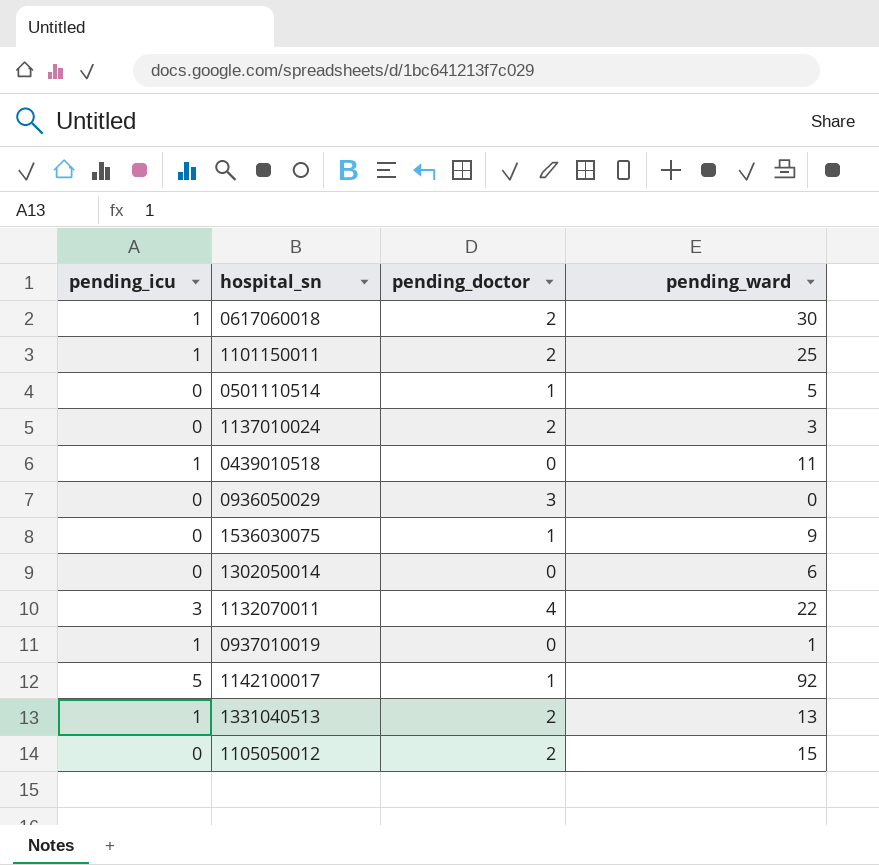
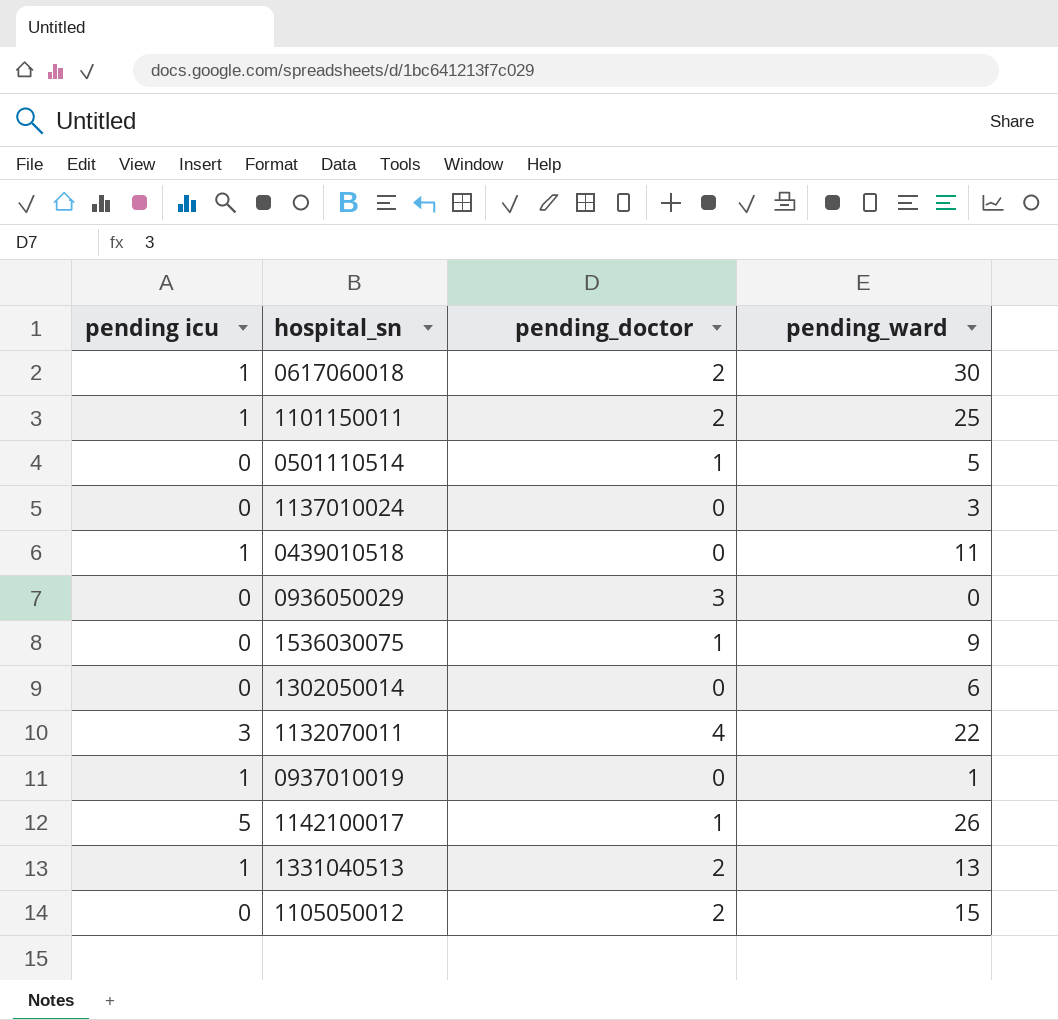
column name: pending_icu -> pending icu
1137010024 | pending_doctor: 2 -> 0
1142100017 | pending_ward: 92 -> 26

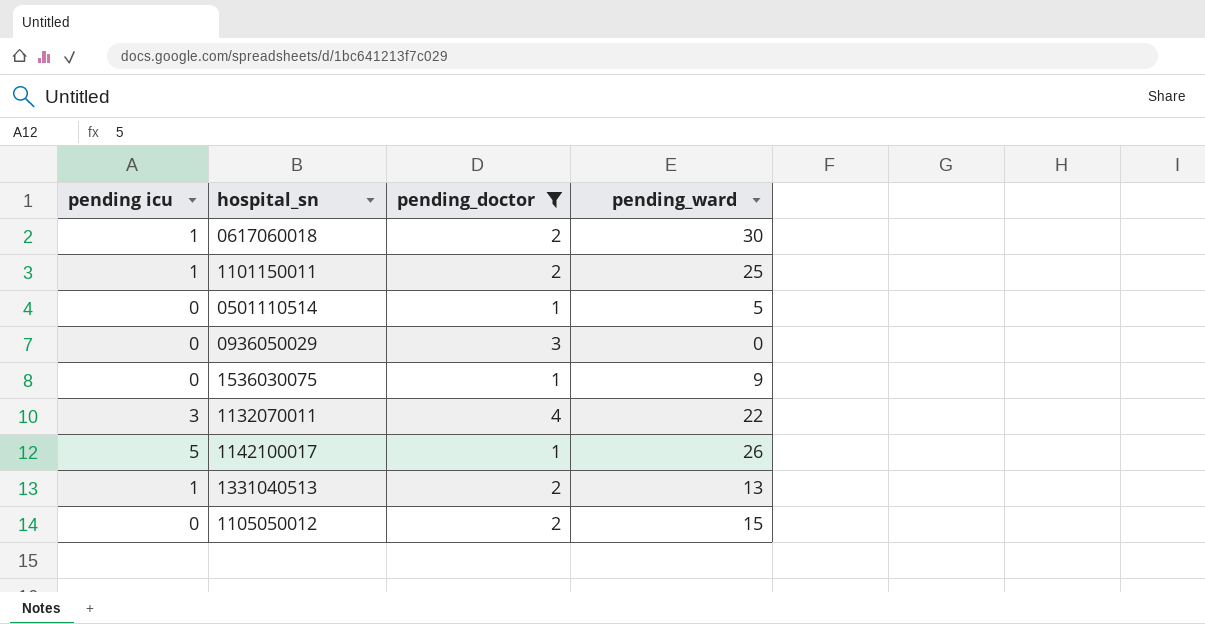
filter: none -> pending_doctor != 0

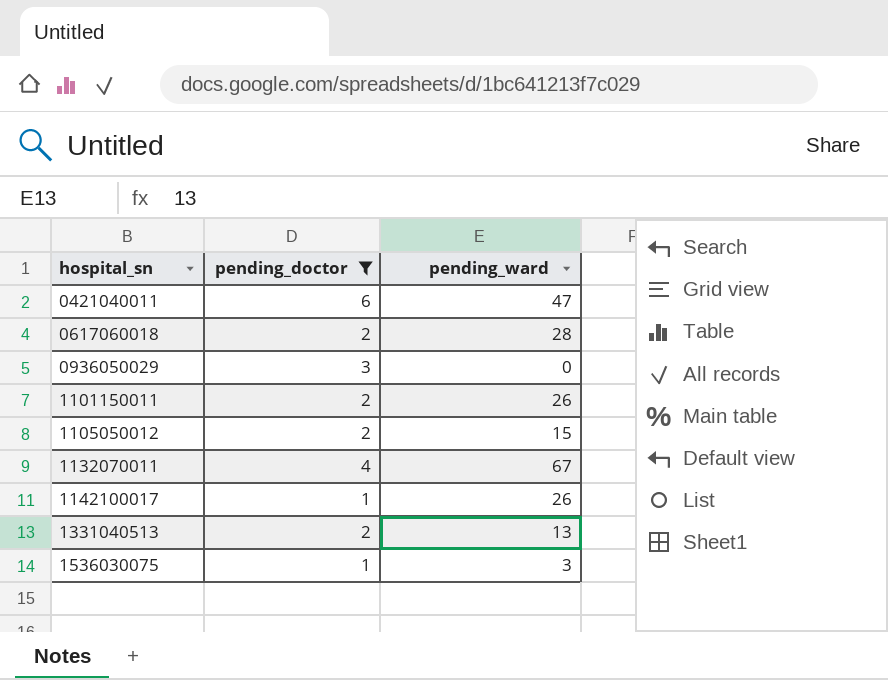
row order: none -> hospital_sn ascending
column pending icu | position: 1 -> none
row 0501110514: 0 | 1 | 5 -> none
row 0421040011: none -> 6 | 47
0617060018 | pending_ward: 30 -> 28
1101150011 | pending_ward: 25 -> 26
1132070011 | pending_ward: 22 -> 67
1536030075 | pending_ward: 9 -> 3

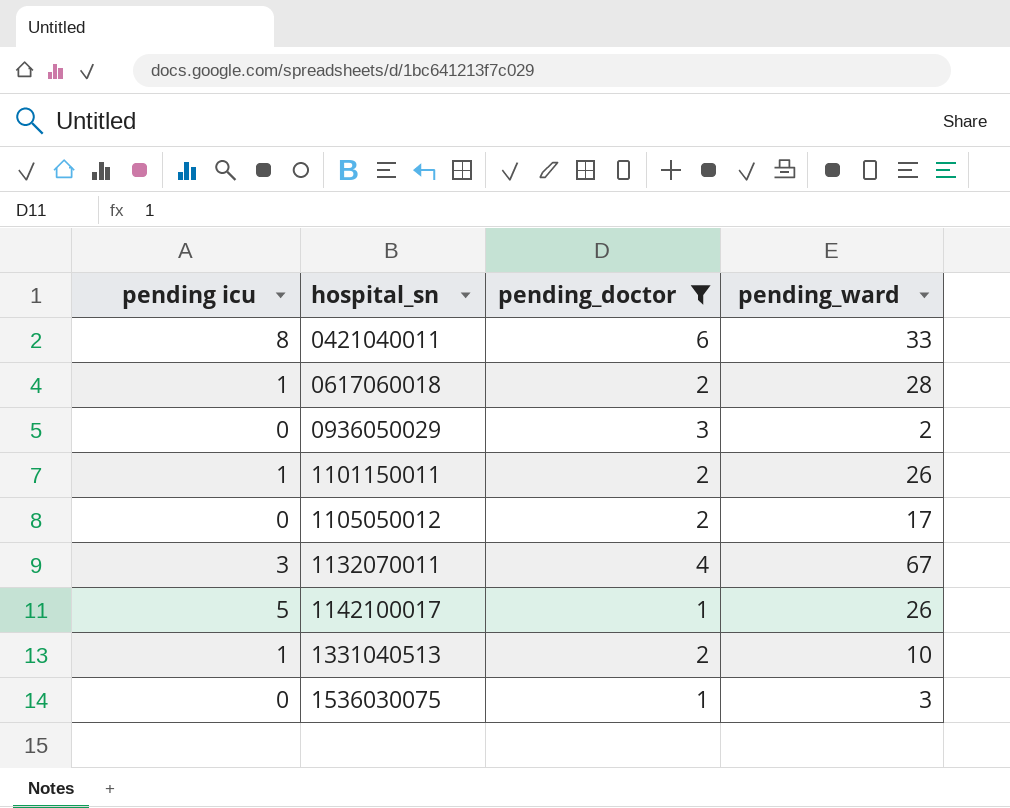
column pending icu | position: none -> 1
0421040011 | pending_ward: 47 -> 33
0936050029 | pending_ward: 0 -> 2
1105050012 | pending_ward: 15 -> 17
1331040513 | pending_ward: 13 -> 10

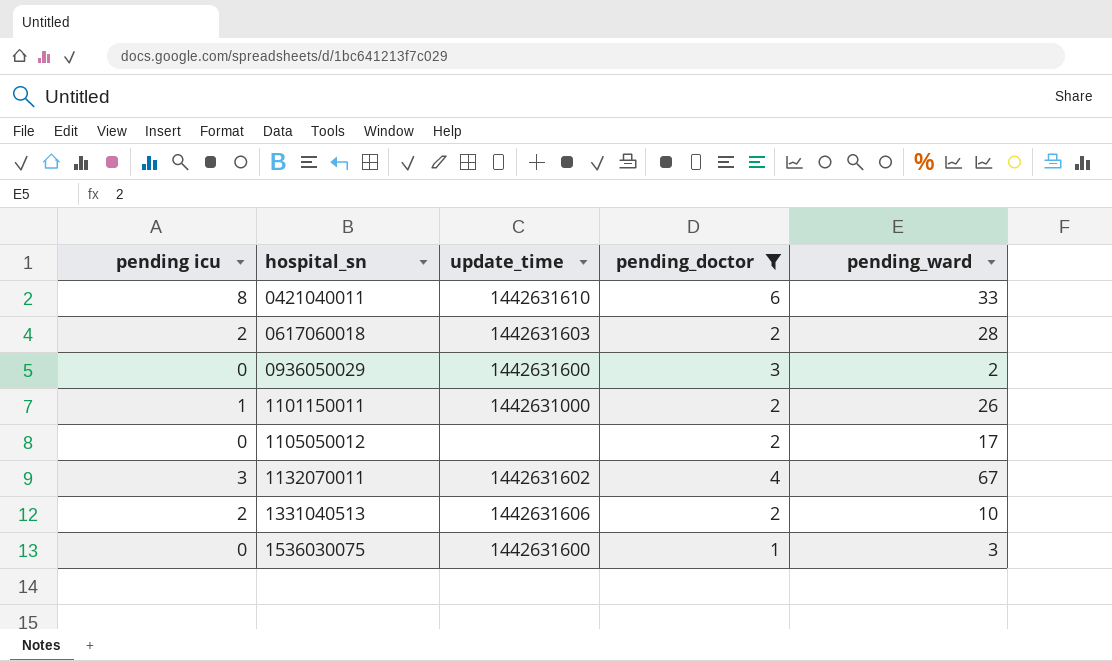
column update_time | position: none -> 3
row 1142100017: 5 | 1 | 26 -> none
0617060018 | pending icu: 1 -> 2
1331040513 | pending icu: 1 -> 2

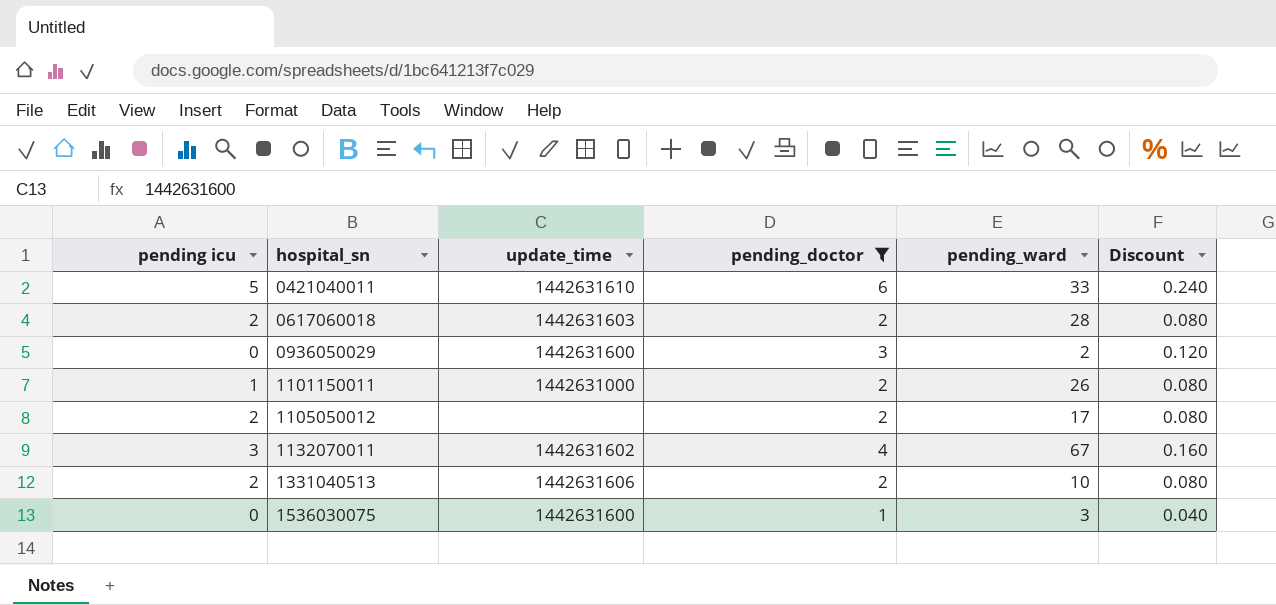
column Discount | formula: none -> [pending_doctor] * 0.04
0421040011 | pending icu: 8 -> 5
1105050012 | pending icu: 0 -> 2

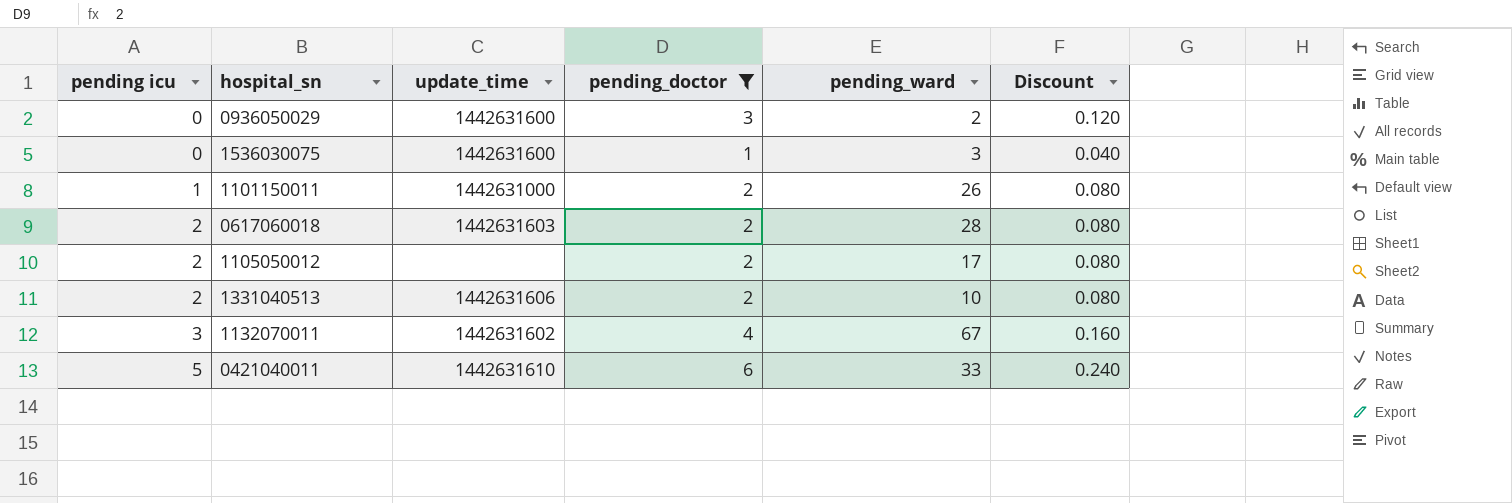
row order: hospital_sn ascending -> pending icu ascending

